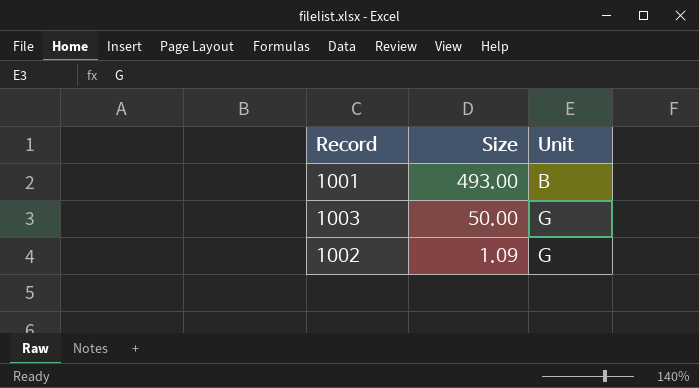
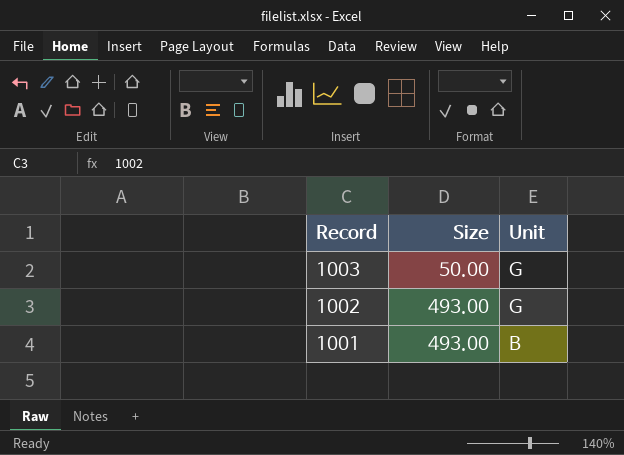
row order: Size descending -> Record descending
1002 | Size: 1.09 -> 493.00

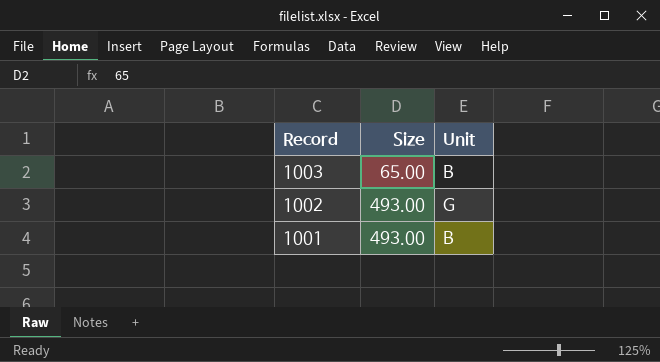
1003 | Size: 50.00 -> 65.00
1003 | Unit: G -> B

